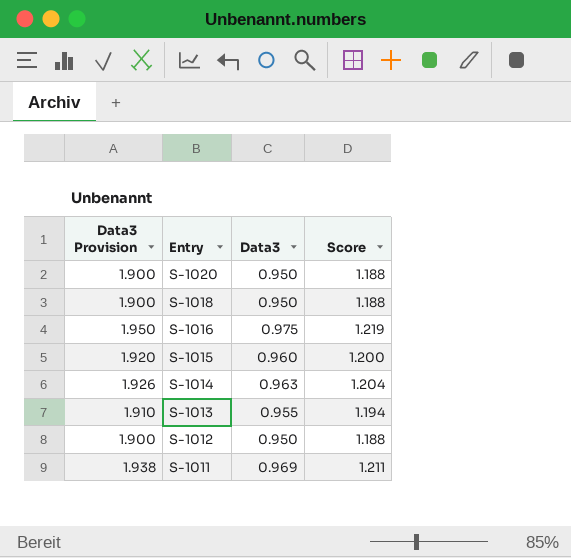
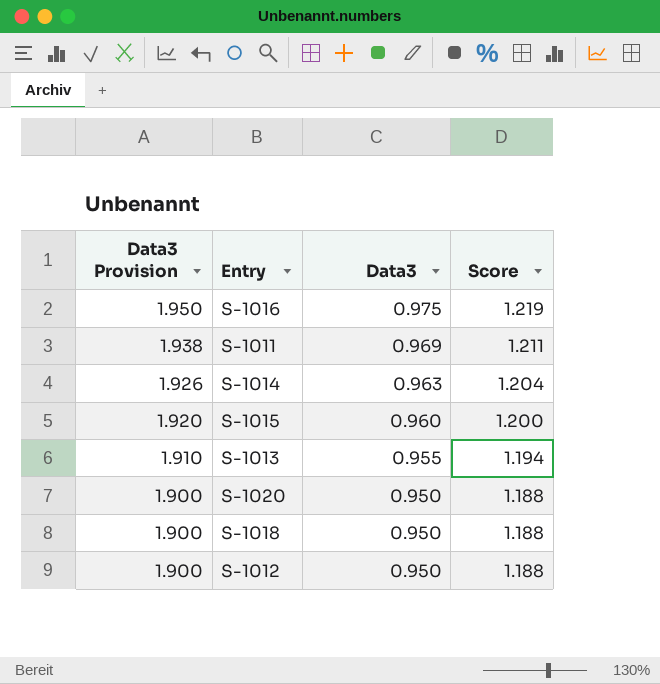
row order: Entry descending -> Data3 Provision descending

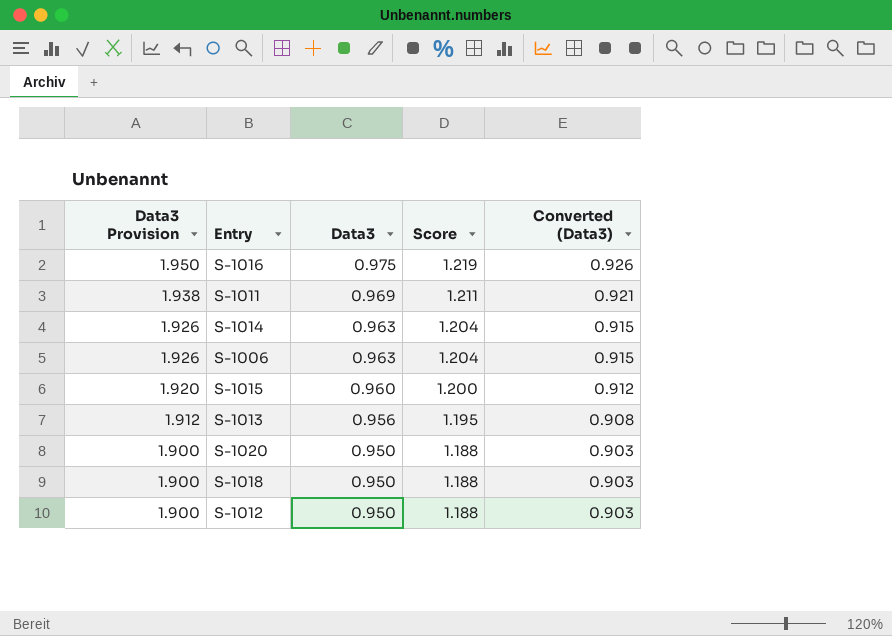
column Converted (Data3) | formula: none -> [Data3] * 0.95
row S-1006: none -> 1.926 | 0.963 | 1.204 | 0.915
S-1013 | Data3 Provision: 1.910 -> 1.912
S-1013 | Data3: 0.955 -> 0.956
S-1013 | Score: 1.194 -> 1.195

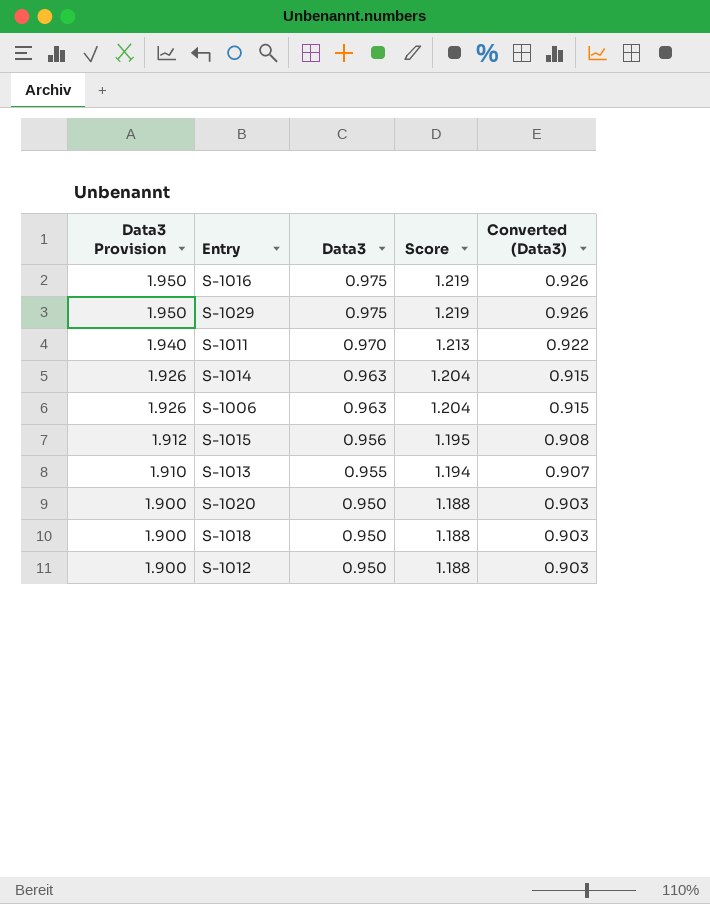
row S-1029: none -> 1.950 | 0.975 | 1.219 | 0.926
S-1011 | Data3 Provision: 1.938 -> 1.940
S-1011 | Data3: 0.969 -> 0.970
S-1011 | Score: 1.211 -> 1.213
S-1011 | Converted (Data3): 0.921 -> 0.922
S-1015 | Data3 Provision: 1.920 -> 1.912
S-1015 | Data3: 0.960 -> 0.956
S-1015 | Score: 1.200 -> 1.195
S-1015 | Converted (Data3): 0.912 -> 0.908
S-1013 | Data3 Provision: 1.912 -> 1.910
S-1013 | Data3: 0.956 -> 0.955
S-1013 | Score: 1.195 -> 1.194
S-1013 | Converted (Data3): 0.908 -> 0.907

